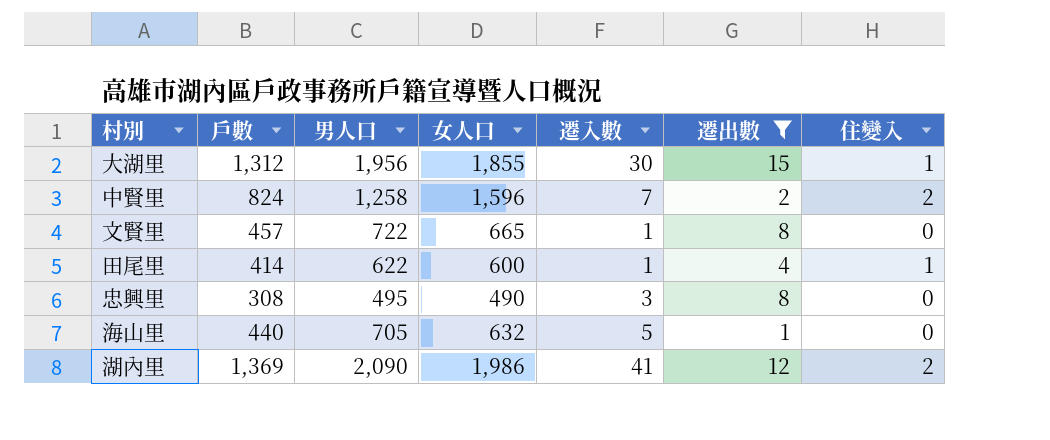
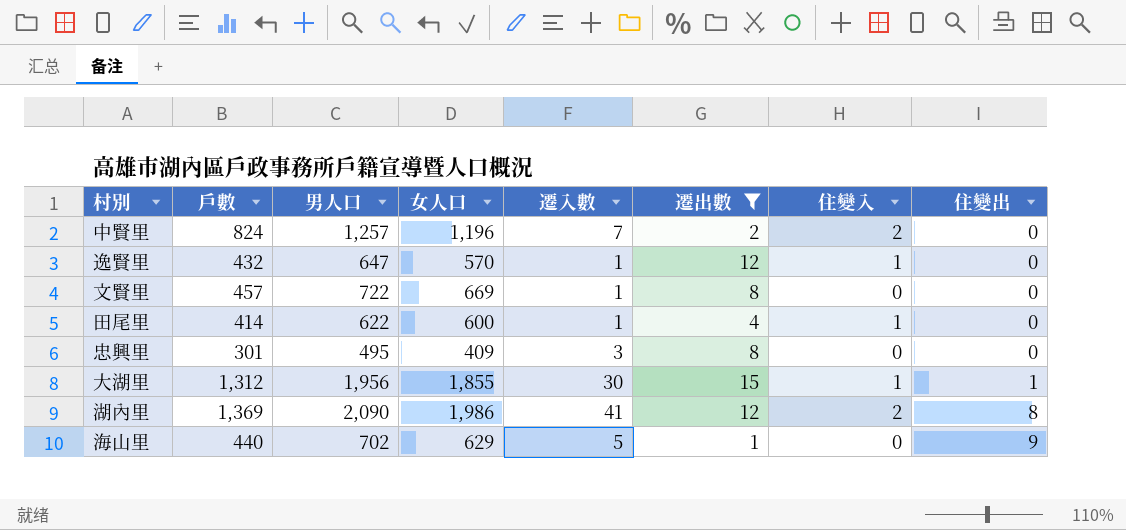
row order: none -> 住變出 ascending
column 住變出 | position: none -> 8
中賢里 | 男人口: 1,258 -> 1,257
中賢里 | 女人口: 1,596 -> 1,196
row 逸賢里: none -> 432 | 647 | 570 | 1 | 12 | 1 | 0
文賢里 | 女人口: 665 -> 669
忠興里 | 戶數: 308 -> 301
忠興里 | 女人口: 490 -> 409
海山里 | 男人口: 705 -> 702
海山里 | 女人口: 632 -> 629

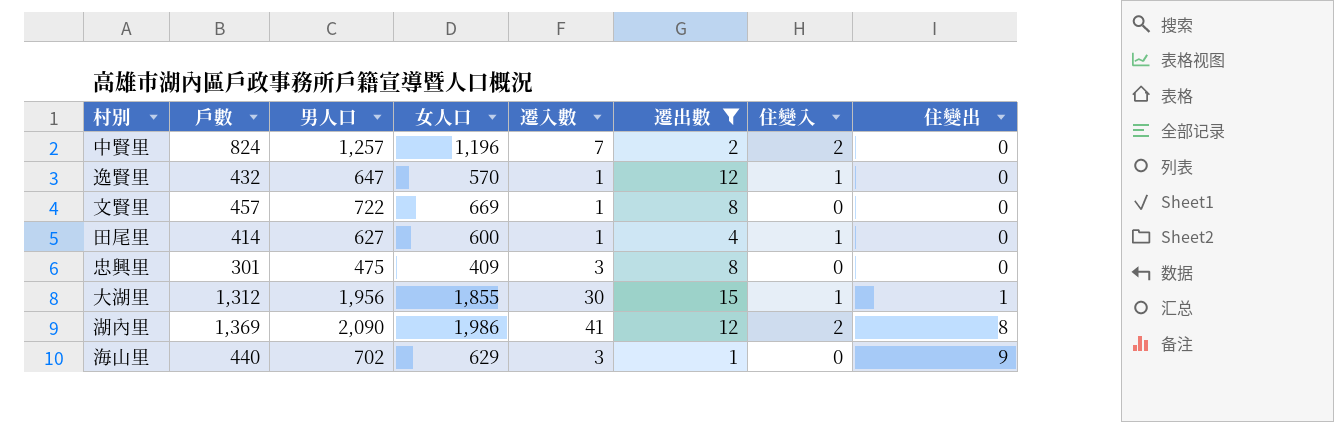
田尾里 | 男人口: 622 -> 627
忠興里 | 男人口: 495 -> 475
海山里 | 遷入數: 5 -> 3

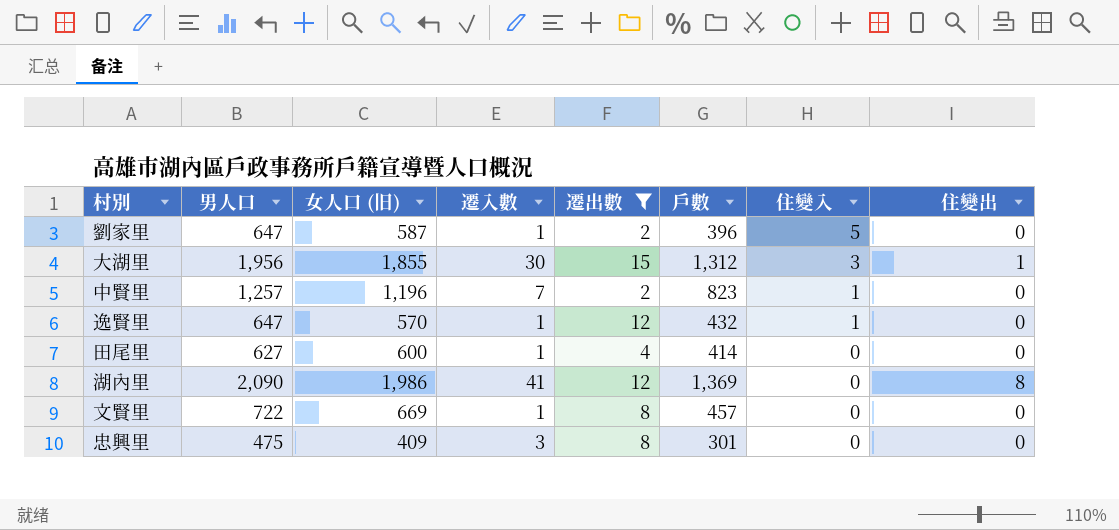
row order: 住變出 ascending -> 住變入 descending
column name: 女人口 -> 女人口 (旧)
column 戶數 | position: 2 -> 6
row 海山里: 440 | 702 | 629 | 3 | 1 | 0 | 9 -> none
row 劉家里: none -> 647 | 587 | 1 | 2 | 396 | 5 | 0
大湖里 | 住變入: 1 -> 3
中賢里 | 戶數: 824 -> 823
中賢里 | 住變入: 2 -> 1
田尾里 | 住變入: 1 -> 0
湖內里 | 住變入: 2 -> 0

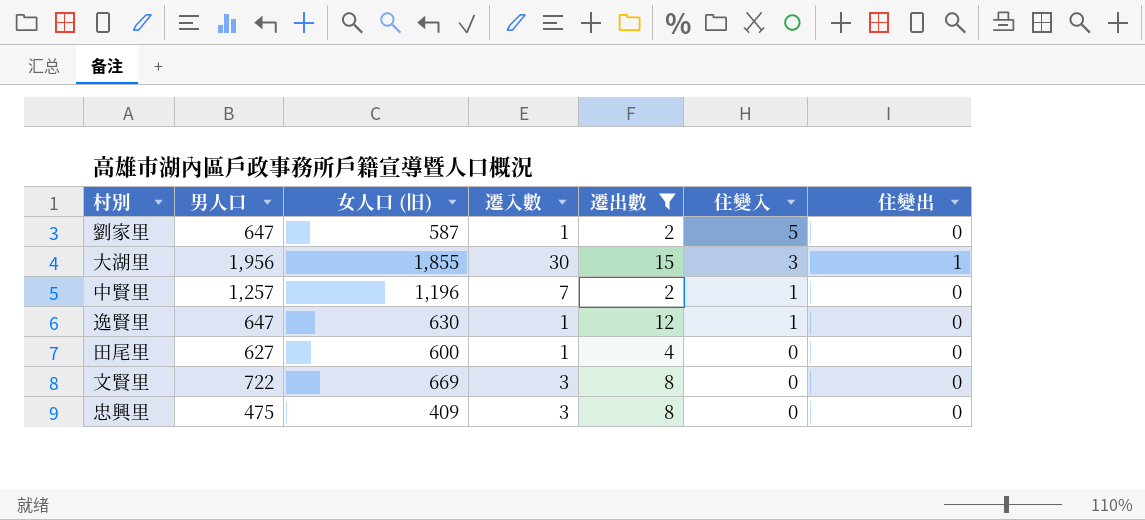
column 戶數 | position: 6 -> none
row 湖內里: 2,090 | 1,986 | 41 | 12 | 1,369 | 0 | 8 -> none
逸賢里 | 女人口 (旧): 570 -> 630
文賢里 | 遷入數: 1 -> 3

